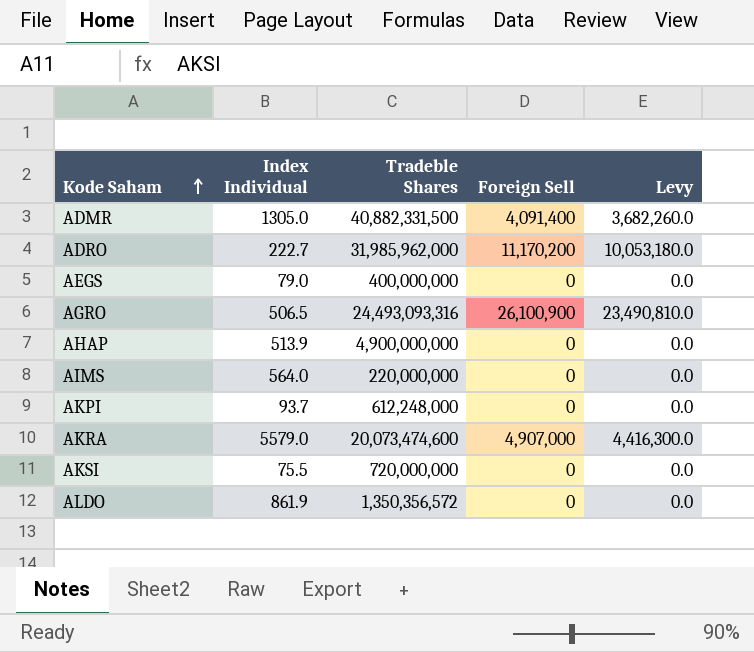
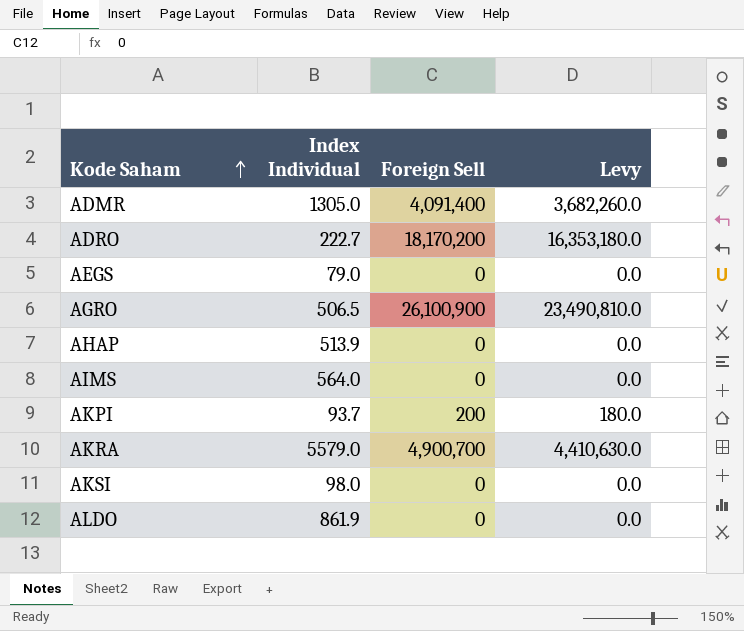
column Tradeble Shares | position: 3 -> none
ADRO | Foreign Sell: 11,170,200 -> 18,170,200
ADRO | Levy: 10,053,180.0 -> 16,353,180.0
AKPI | Foreign Sell: 0 -> 200
AKPI | Levy: 0.0 -> 180.0
AKRA | Foreign Sell: 4,907,000 -> 4,900,700
AKRA | Levy: 4,416,300.0 -> 4,410,630.0
AKSI | Index Individual: 75.5 -> 98.0

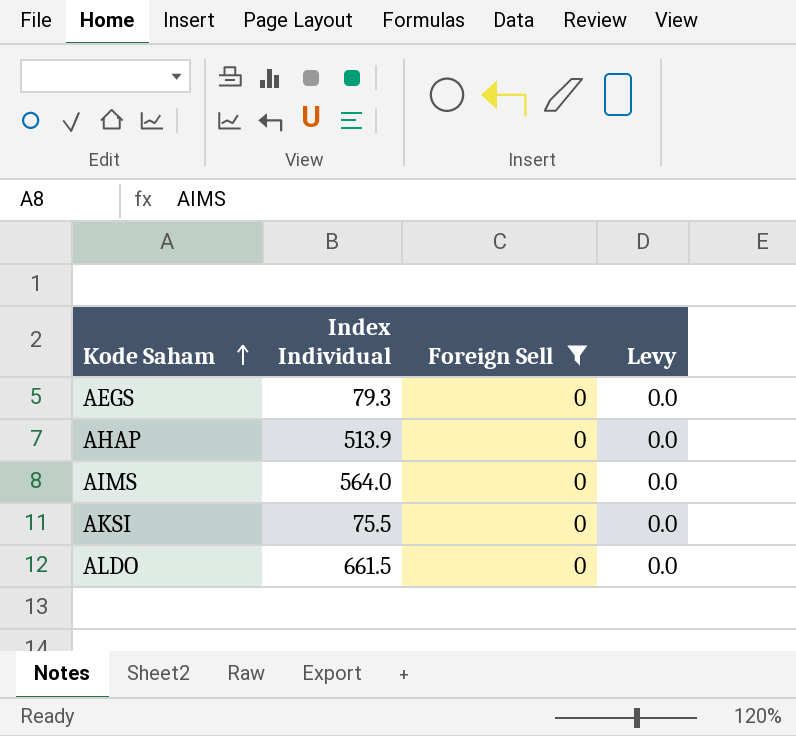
filter: none -> Foreign Sell = 0
AEGS | Index Individual: 79.0 -> 79.3
AKSI | Index Individual: 98.0 -> 75.5
ALDO | Index Individual: 861.9 -> 661.5

